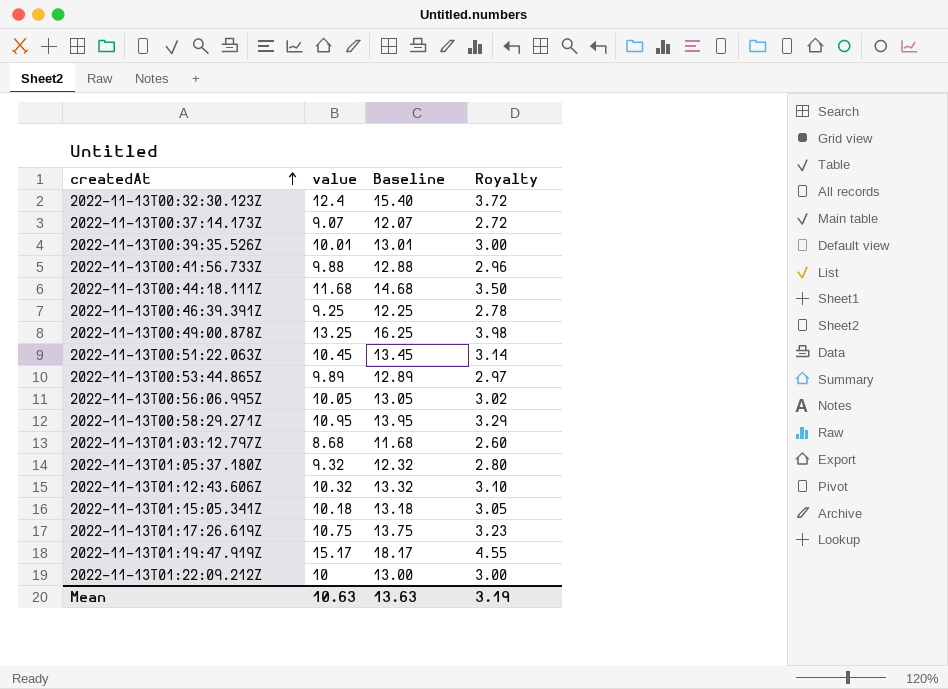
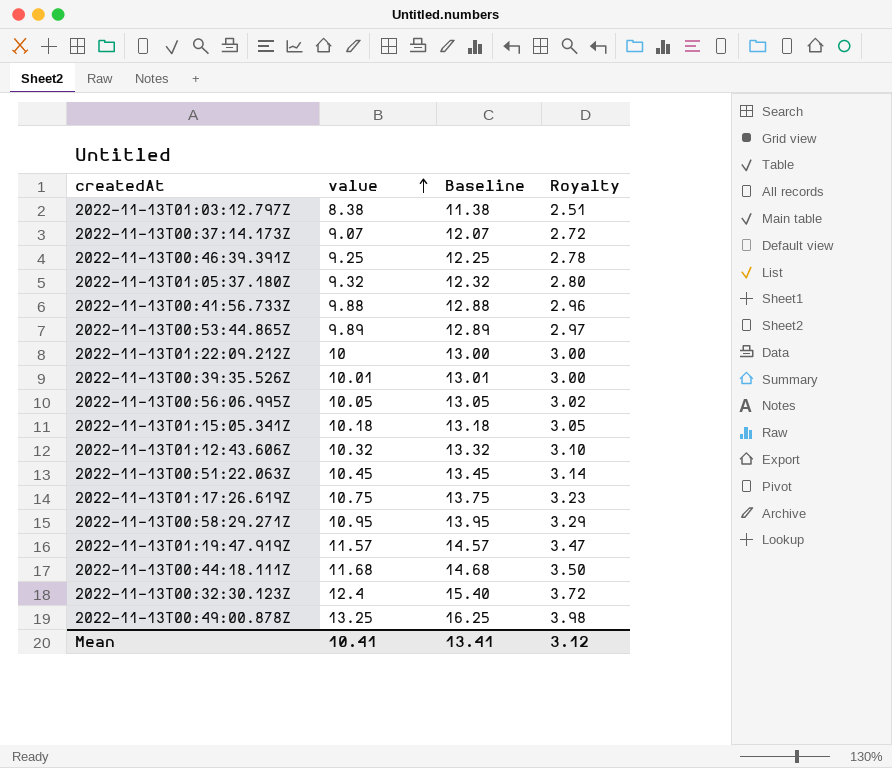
row order: createdAt ascending -> value ascending
2022-11-13T01:03:12.797Z | value: 8.68 -> 8.38
2022-11-13T01:03:12.797Z | Baseline: 11.68 -> 11.38
2022-11-13T01:03:12.797Z | Royalty: 2.60 -> 2.51
2022-11-13T01:19:47.919Z | value: 15.17 -> 11.57
2022-11-13T01:19:47.919Z | Baseline: 18.17 -> 14.57
2022-11-13T01:19:47.919Z | Royalty: 4.55 -> 3.47
Mean | value: 10.63 -> 10.41
Mean | Baseline: 13.63 -> 13.41
Mean | Royalty: 3.19 -> 3.12

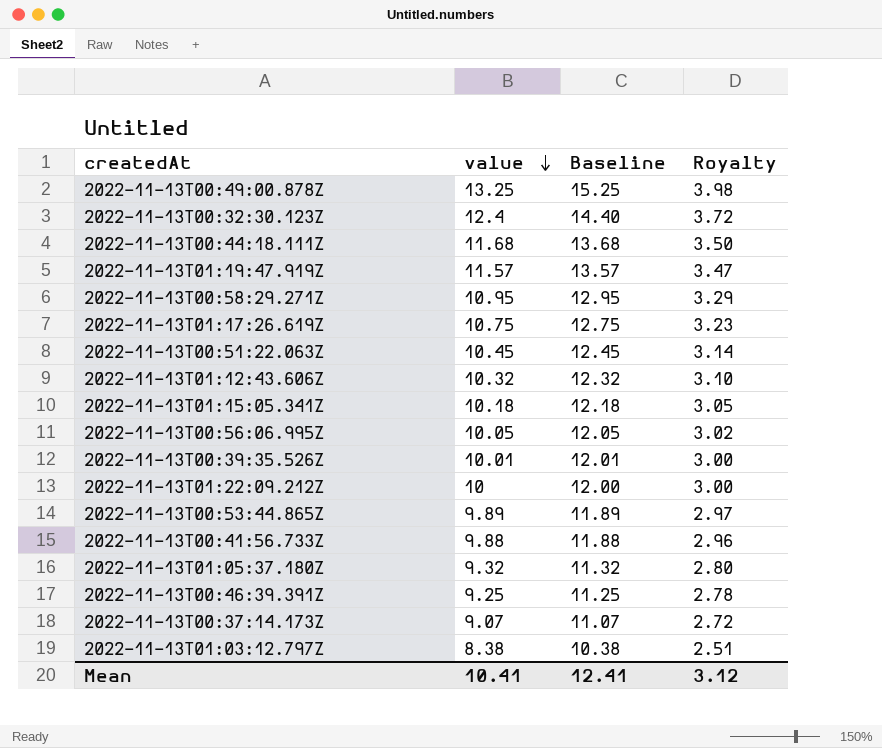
row order: value ascending -> value descending
column Baseline | formula: [value] + 3 -> [value] + 2
Mean | Baseline: 13.41 -> 12.41

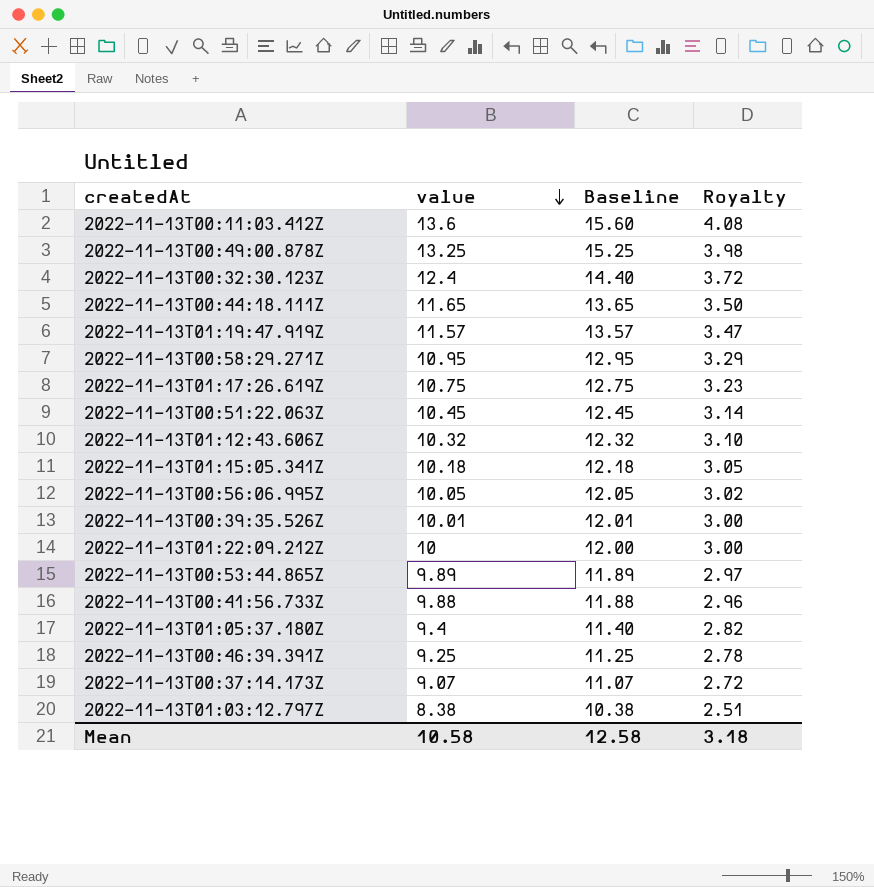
row 2022-11-13T00:11:03.412Z: none -> 13.6 | 15.60 | 4.08
2022-11-13T00:44:18.111Z | value: 11.68 -> 11.65
2022-11-13T00:44:18.111Z | Baseline: 13.68 -> 13.65
2022-11-13T01:05:37.180Z | value: 9.32 -> 9.4
2022-11-13T01:05:37.180Z | Baseline: 11.32 -> 11.40
2022-11-13T01:05:37.180Z | Royalty: 2.80 -> 2.82
Mean | value: 10.41 -> 10.58
Mean | Baseline: 12.41 -> 12.58
Mean | Royalty: 3.12 -> 3.18

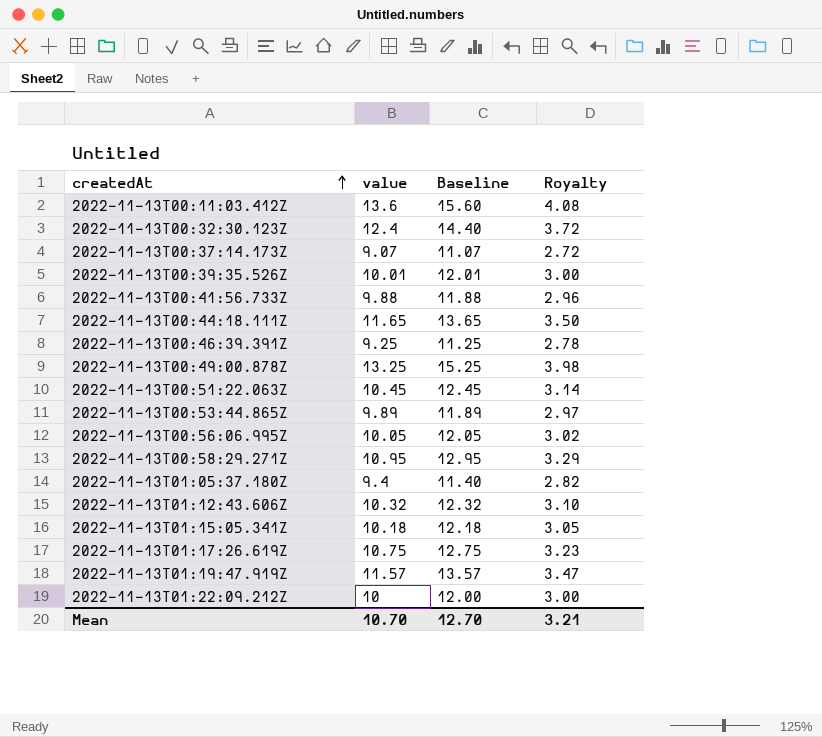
row order: value descending -> createdAt ascending
row 2022-11-13T01:03:12.797Z: 8.38 | 10.38 | 2.51 -> none
Mean | value: 10.58 -> 10.70
Mean | Baseline: 12.58 -> 12.70
Mean | Royalty: 3.18 -> 3.21

